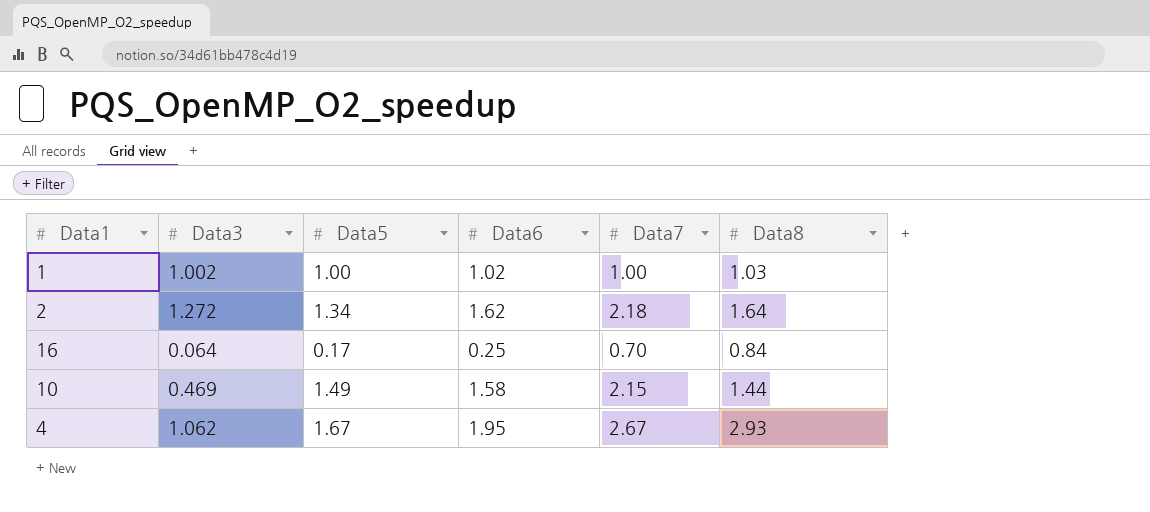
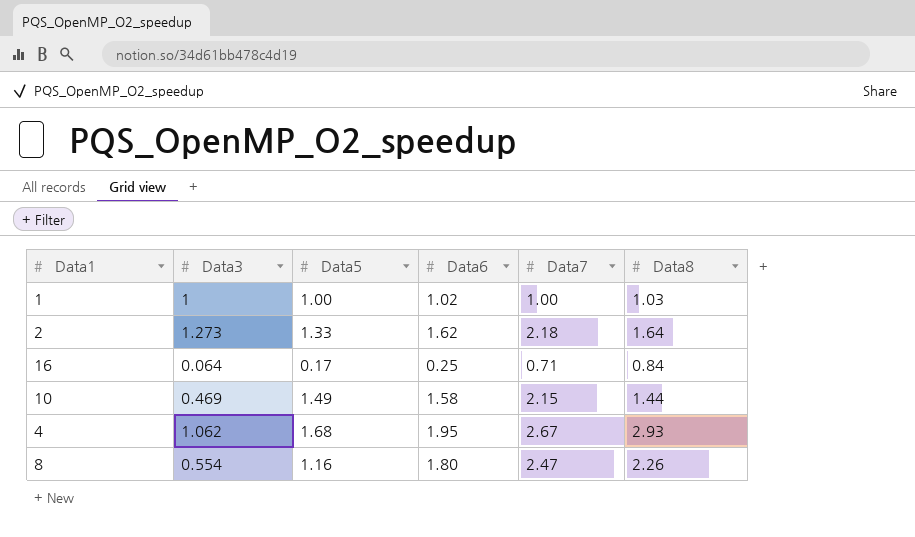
1 | Data3: 1.002 -> 1
2 | Data3: 1.272 -> 1.273
2 | Data5: 1.34 -> 1.33
16 | Data7: 0.70 -> 0.71
4 | Data5: 1.67 -> 1.68
row 8: none -> 0.554 | 1.16 | 1.80 | 2.47 | 2.26

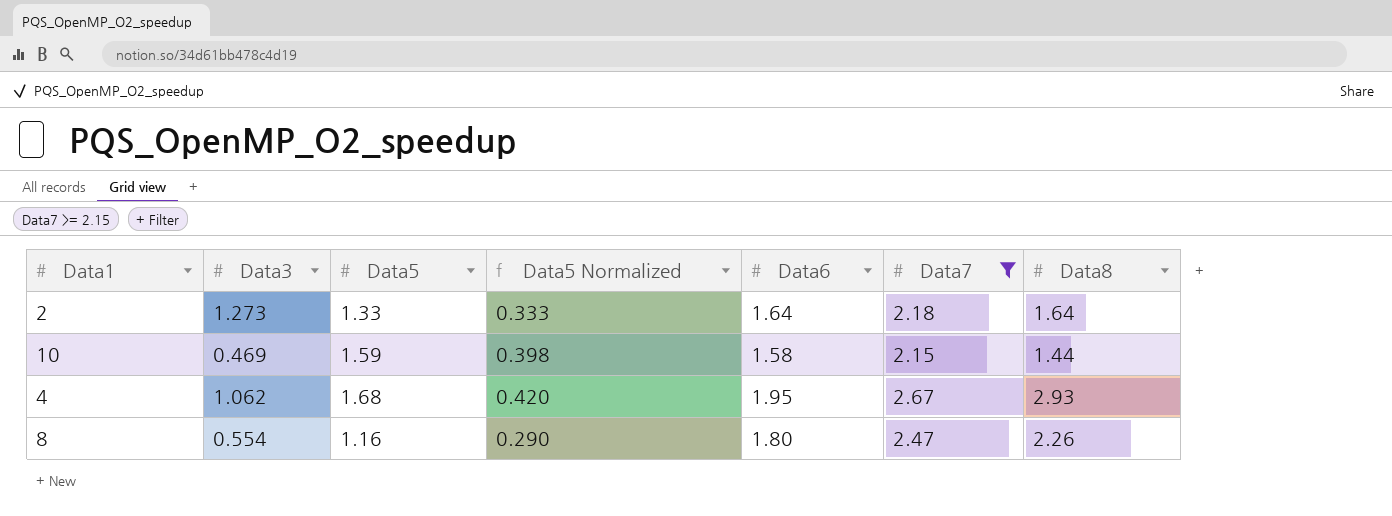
filter: none -> Data7 >= 2.15
column Data5 Normalized | formula: none -> [Data5] * 0.25
2 | Data6: 1.62 -> 1.64
10 | Data5: 1.49 -> 1.59

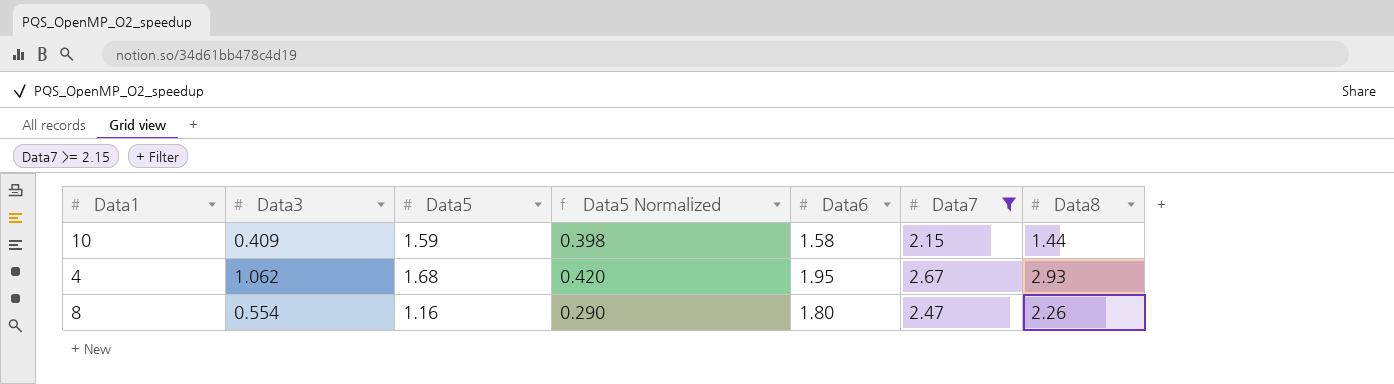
row 2: 1.273 | 1.33 | 0.333 | 1.64 | 2.18 | 1.64 -> none
10 | Data3: 0.469 -> 0.409

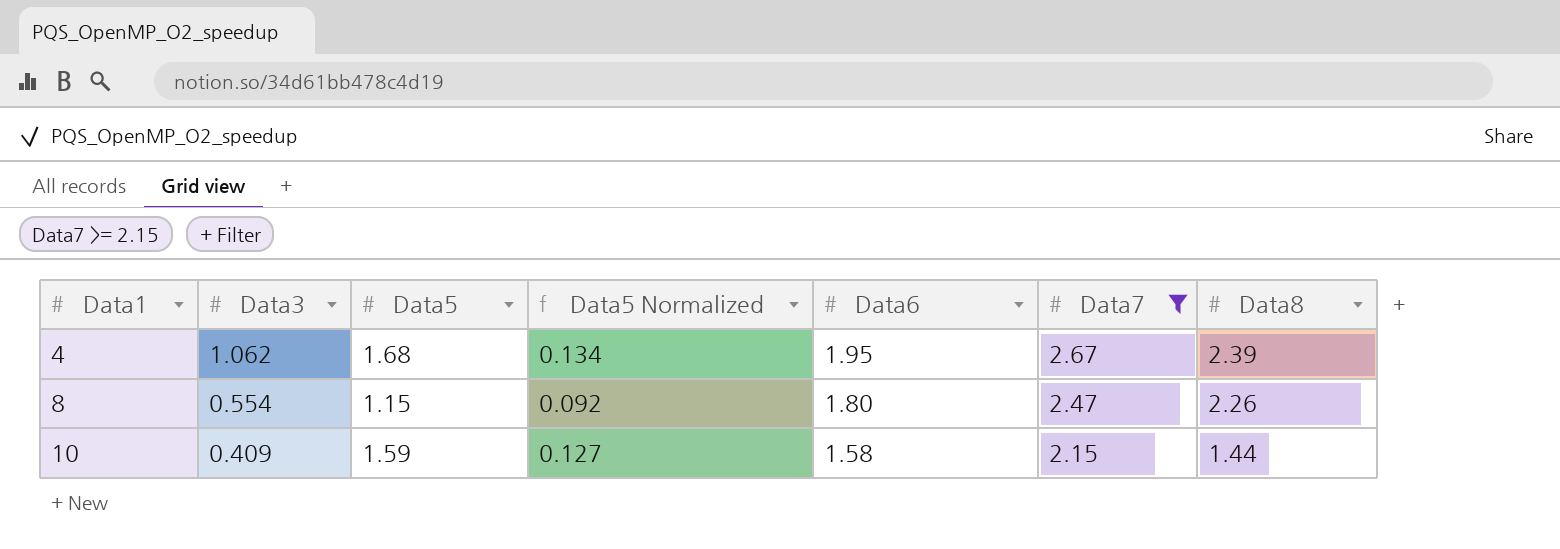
row order: none -> Data1 ascending
column Data5 Normalized | formula: [Data5] * 0.25 -> [Data5] * 0.08
4 | Data8: 2.93 -> 2.39
8 | Data5: 1.16 -> 1.15

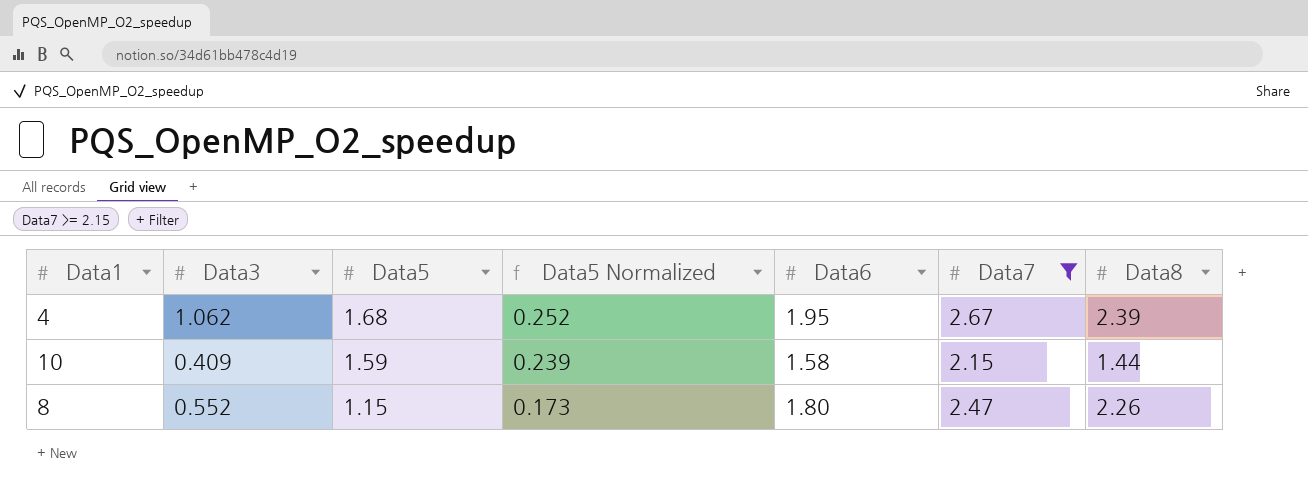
row order: Data1 ascending -> Data5 descending
column Data5 Normalized | formula: [Data5] * 0.08 -> [Data5] * 0.15
8 | Data3: 0.554 -> 0.552

